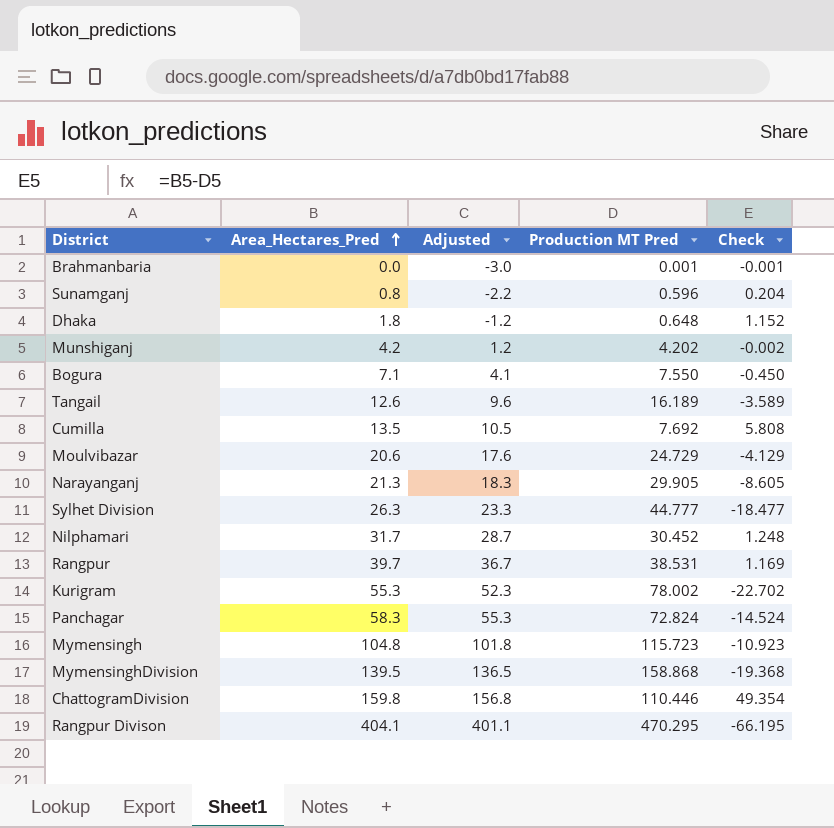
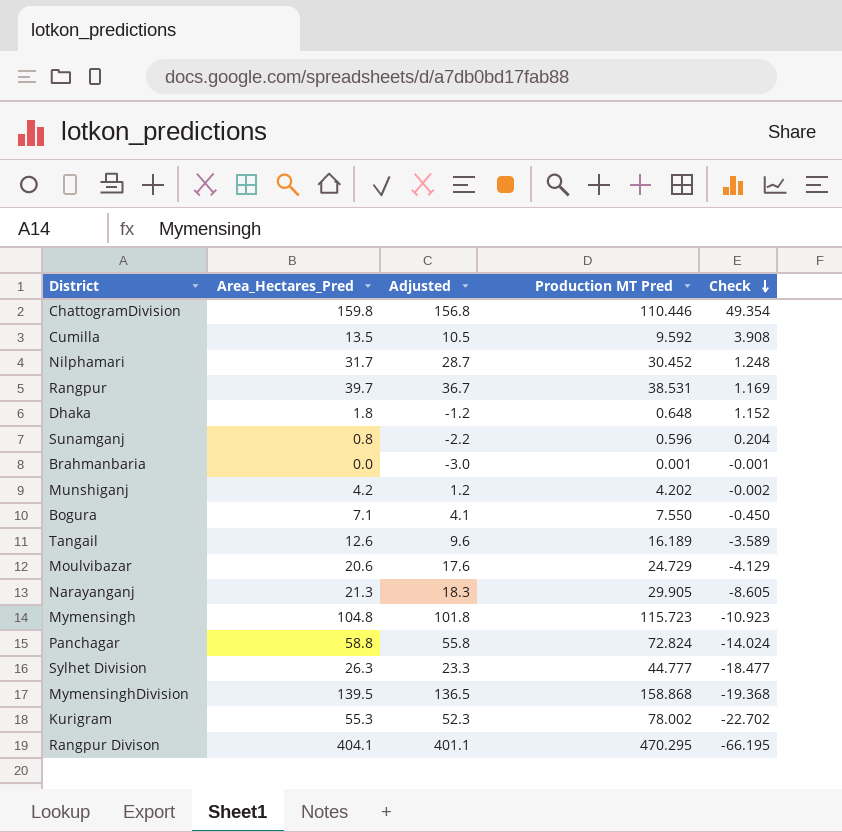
row order: Area_Hectares_Pred ascending -> Check descending
Cumilla | Production MT Pred: 7.692 -> 9.592
Cumilla | Check: 5.808 -> 3.908
Panchagar | Area_Hectares_Pred: 58.3 -> 58.8
Panchagar | Adjusted: 55.3 -> 55.8
Panchagar | Check: -14.524 -> -14.024

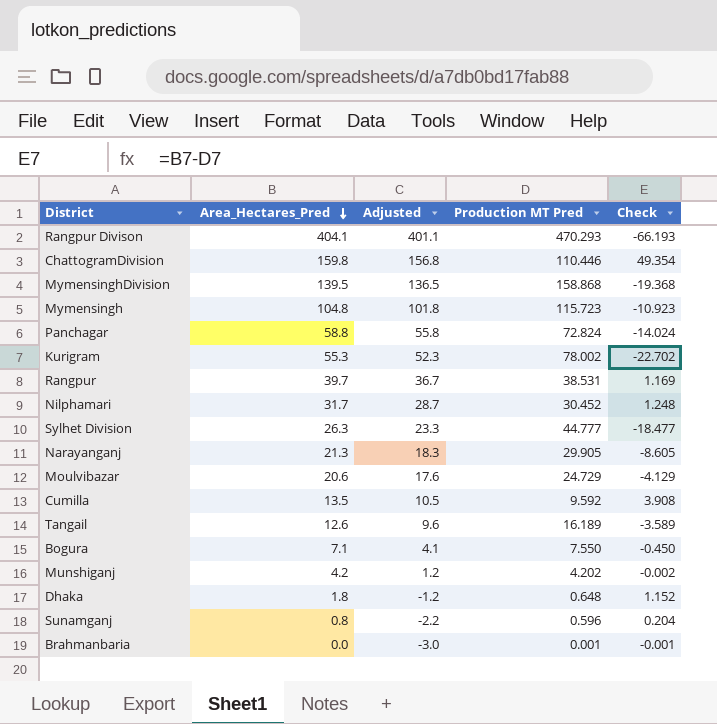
row order: Check descending -> Area_Hectares_Pred descending
Rangpur Divison | Production MT Pred: 470.295 -> 470.293
Rangpur Divison | Check: -66.195 -> -66.193

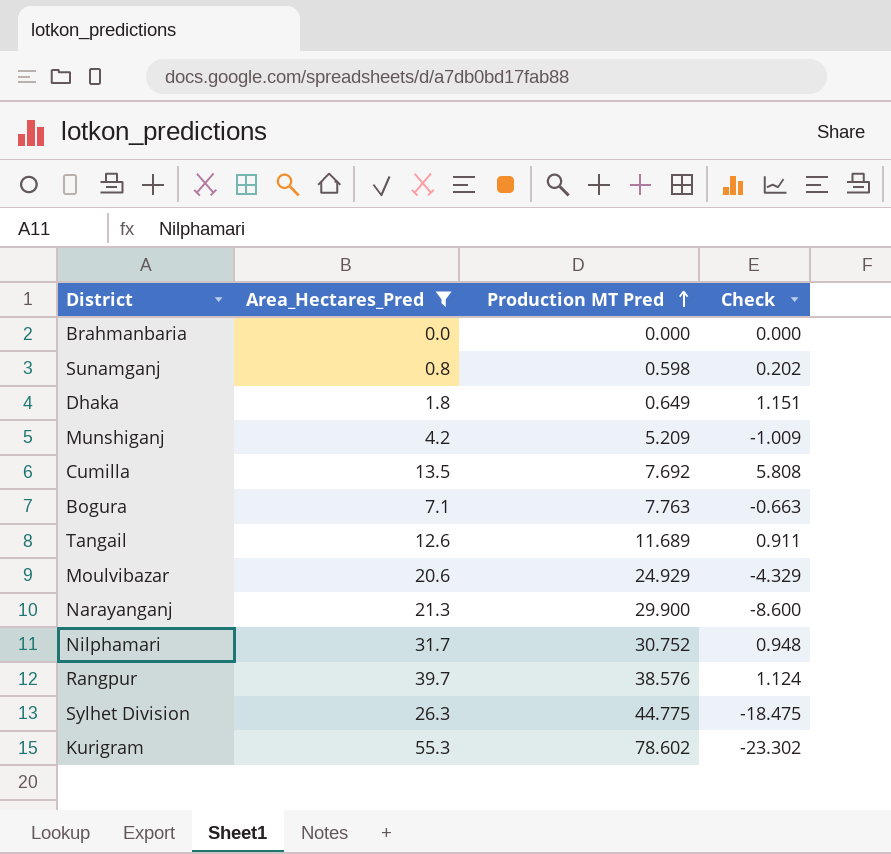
filter: none -> Area_Hectares_Pred <= 55.3
row order: Area_Hectares_Pred descending -> Production MT Pred ascending
column Adjusted | formula: [Area_Hectares_Pred] - 3 -> none
Brahmanbaria | Production MT Pred: 0.001 -> 0.000
Brahmanbaria | Check: -0.001 -> 0.000
Sunamganj | Production MT Pred: 0.596 -> 0.598
Sunamganj | Check: 0.204 -> 0.202
Dhaka | Production MT Pred: 0.648 -> 0.649
Dhaka | Check: 1.152 -> 1.151
Munshiganj | Production MT Pred: 4.202 -> 5.209
Munshiganj | Check: -0.002 -> -1.009
Cumilla | Production MT Pred: 9.592 -> 7.692
Cumilla | Check: 3.908 -> 5.808
Bogura | Production MT Pred: 7.550 -> 7.763
Bogura | Check: -0.450 -> -0.663
Tangail | Production MT Pred: 16.189 -> 11.689
Tangail | Check: -3.589 -> 0.911
Moulvibazar | Production MT Pred: 24.729 -> 24.929
Moulvibazar | Check: -4.129 -> -4.329
Narayanganj | Production MT Pred: 29.905 -> 29.900
Narayanganj | Check: -8.605 -> -8.600
Nilphamari | Production MT Pred: 30.452 -> 30.752
Nilphamari | Check: 1.248 -> 0.948
Rangpur | Production MT Pred: 38.531 -> 38.576
Rangpur | Check: 1.169 -> 1.124
Sylhet Division | Production MT Pred: 44.777 -> 44.775
Sylhet Division | Check: -18.477 -> -18.475
Kurigram | Production MT Pred: 78.002 -> 78.602
Kurigram | Check: -22.702 -> -23.302

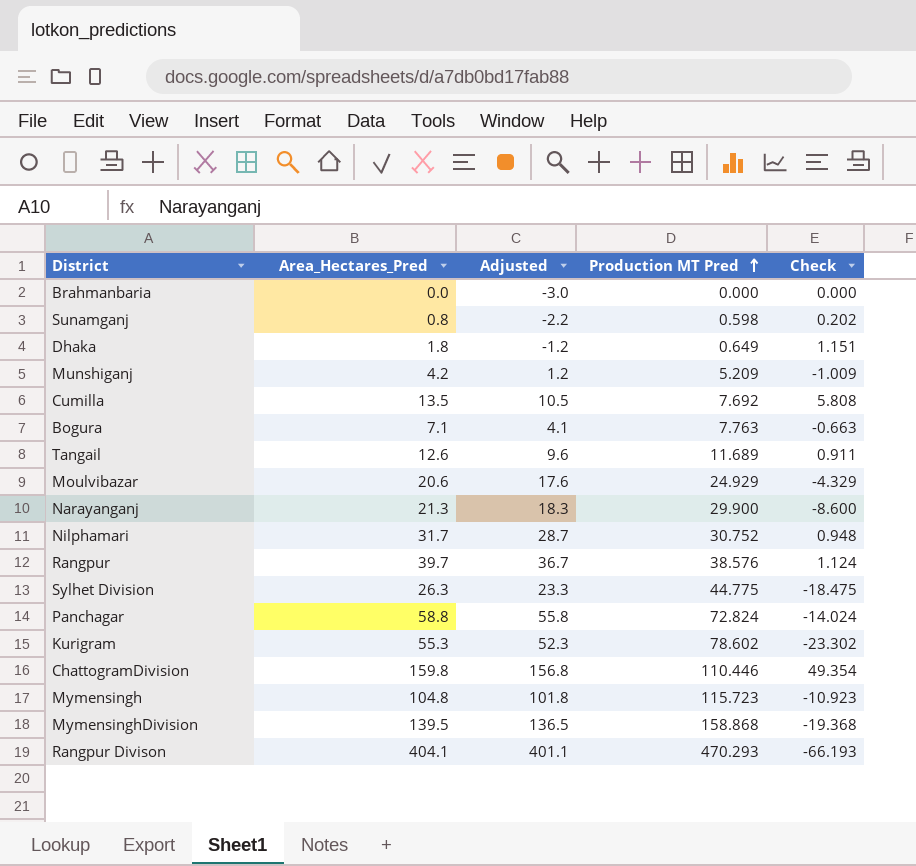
filter: Area_Hectares_Pred <= 55.3 -> none
column Adjusted | formula: none -> [Area_Hectares_Pred] - 3

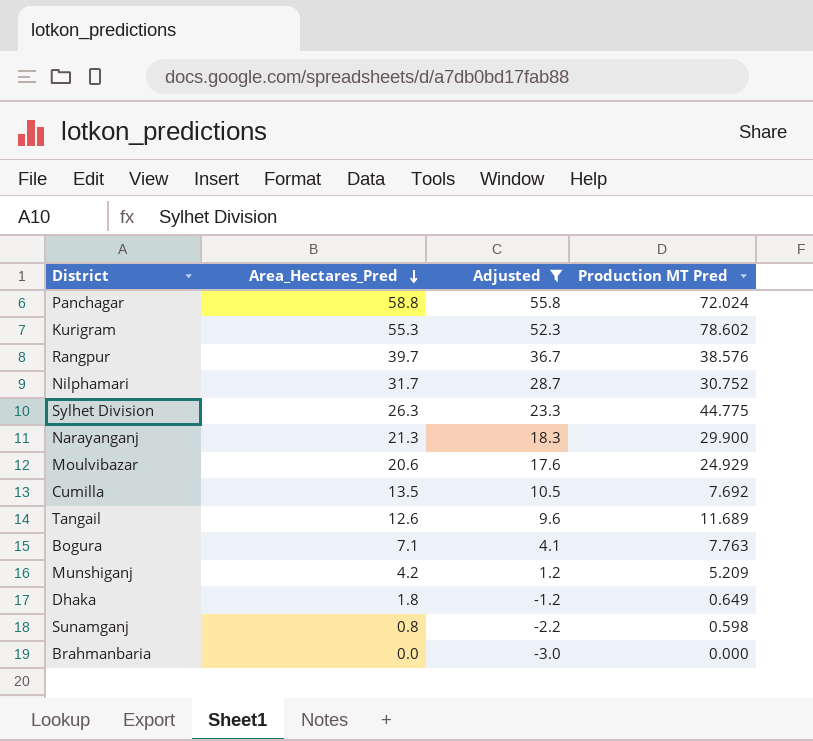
filter: none -> Adjusted <= 55.8
row order: Production MT Pred ascending -> Area_Hectares_Pred descending
column Check | formula: [Area_Hectares_Pred] - [Production MT Pred] -> none
Panchagar | Production MT Pred: 72.824 -> 72.024

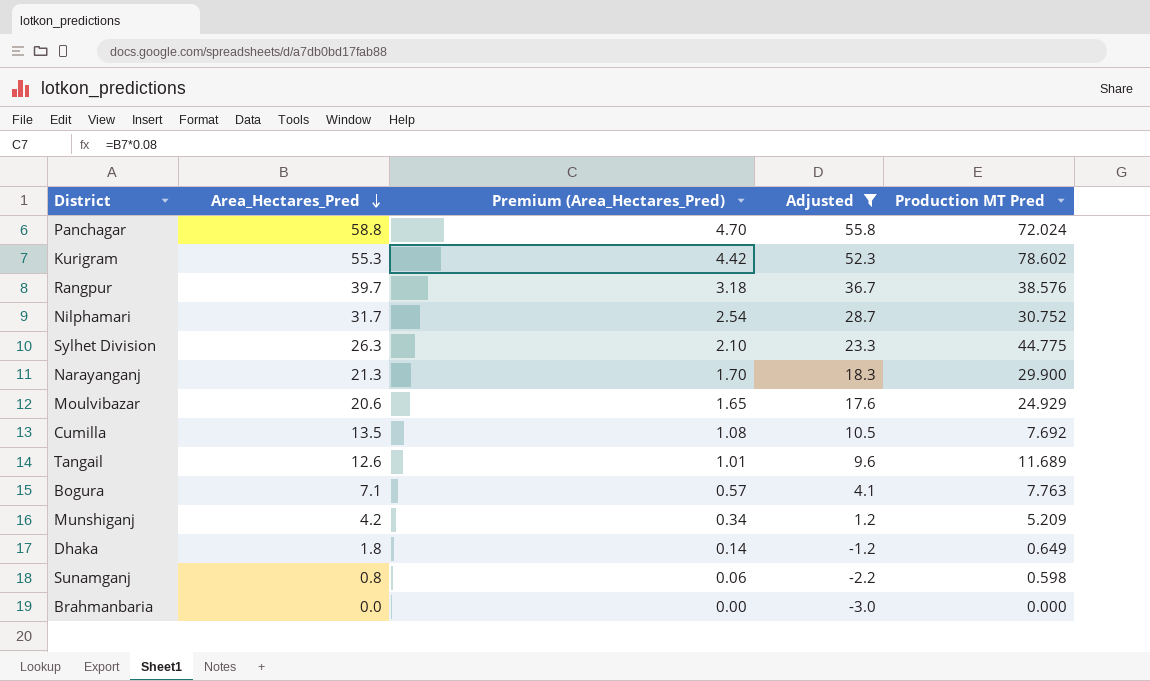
column Premium (Area_Hectares_Pred) | formula: none -> [Area_Hectares_Pred] * 0.08

